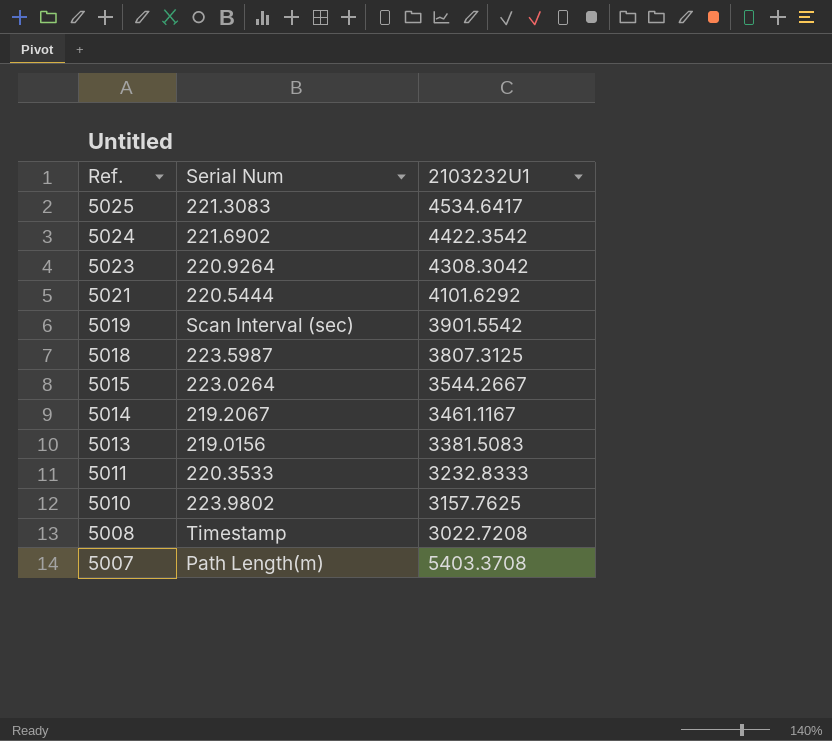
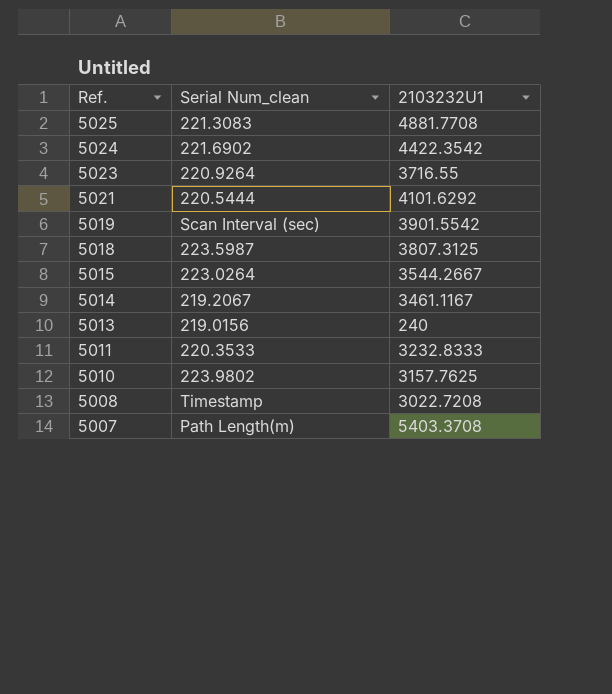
column name: Serial Num -> Serial Num_clean
5025 | 2103232U1: 4534.6417 -> 4881.7708
5023 | 2103232U1: 4308.3042 -> 3716.55
5013 | 2103232U1: 3381.5083 -> 240

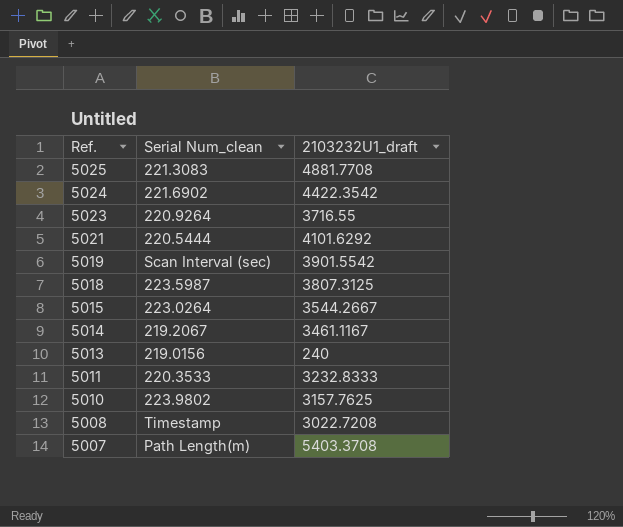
column name: 2103232U1 -> 2103232U1_draft

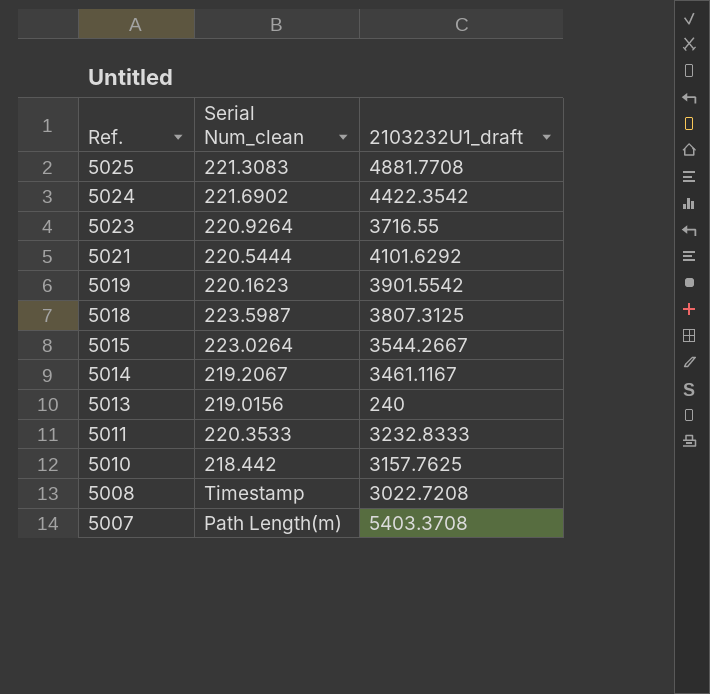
5019 | Serial Num_clean: Scan Interval (sec) -> 220.1623
5010 | Serial Num_clean: 223.9802 -> 218.442

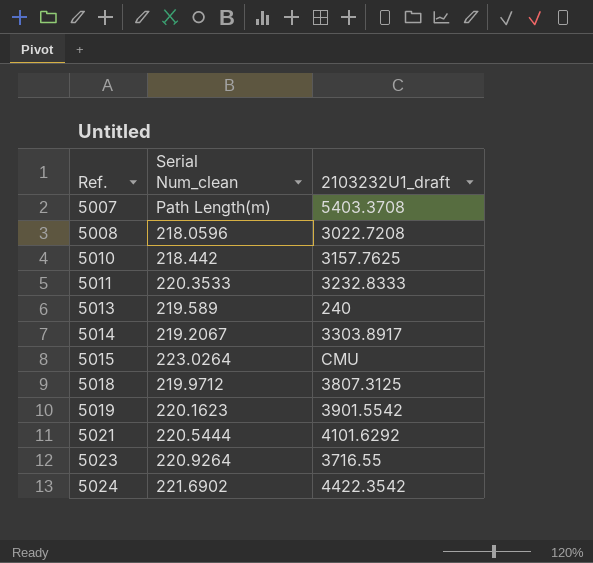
row order: Ref. descending -> Ref. ascending
row 5025: 221.3083 | 4881.7708 -> none
5008 | Serial Num_clean: Timestamp -> 218.0596
5013 | Serial Num_clean: 219.0156 -> 219.589
5014 | 2103232U1_draft: 3461.1167 -> 3303.8917
5015 | 2103232U1_draft: 3544.2667 -> CMU
5018 | Serial Num_clean: 223.5987 -> 219.9712

